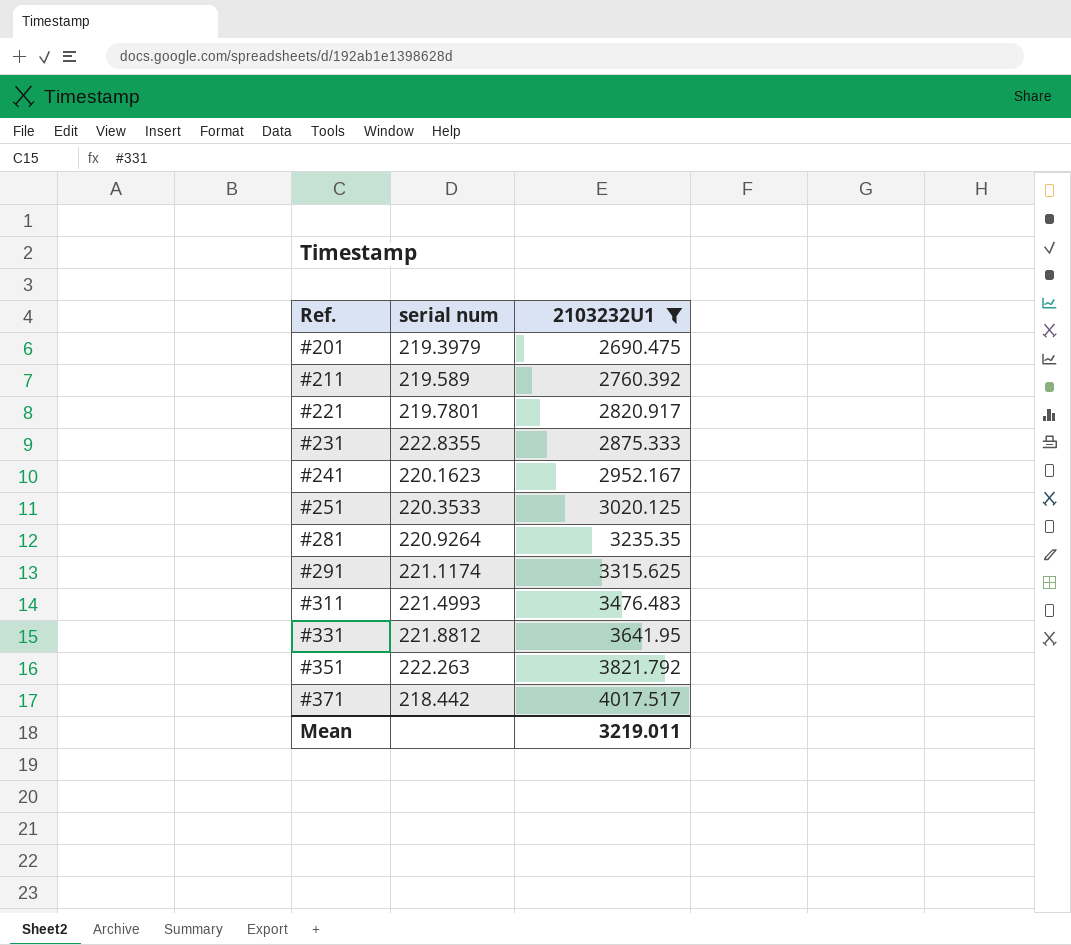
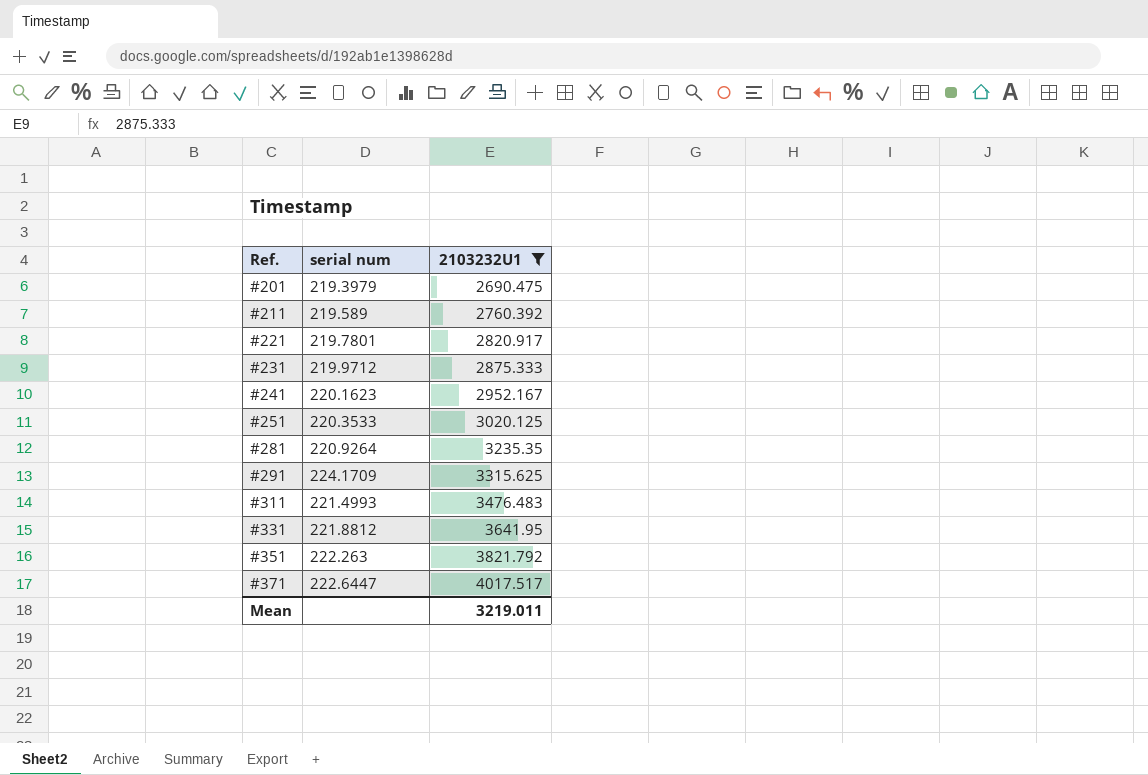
#231 | serial num: 222.8355 -> 219.9712
#291 | serial num: 221.1174 -> 224.1709
#371 | serial num: 218.442 -> 222.6447

